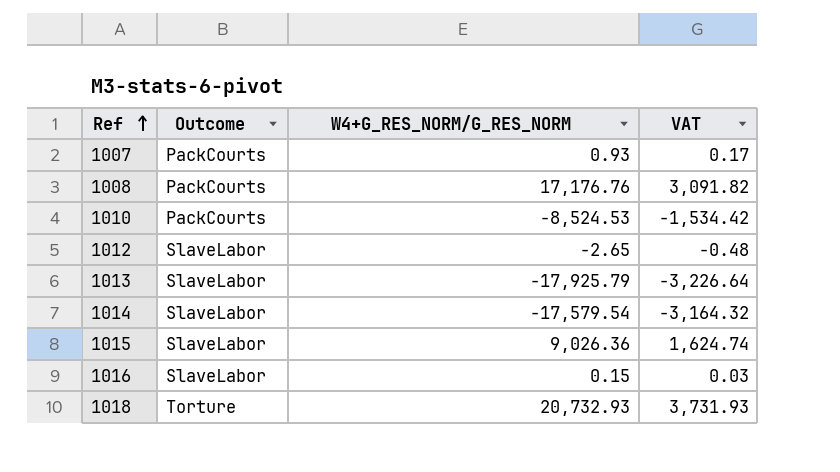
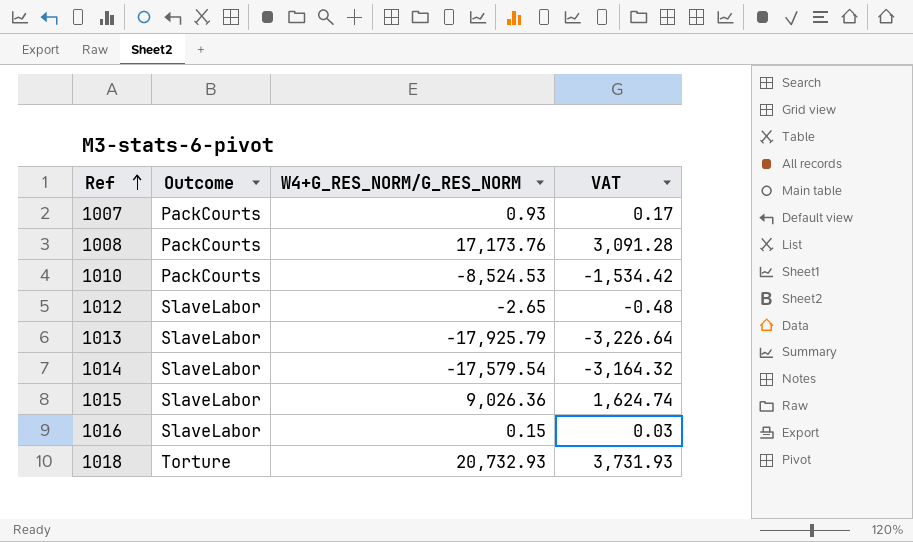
1008 | W4+G_RES_NORM/G_RES_NORM: 17,176.76 -> 17,173.76
1008 | VAT: 3,091.82 -> 3,091.28

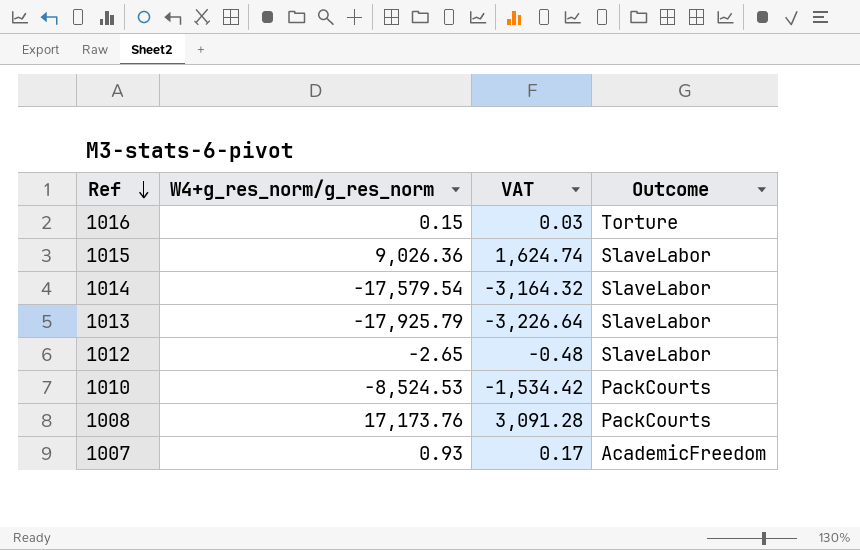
row order: Ref ascending -> Ref descending
column name: W4+G_RES_NORM/G_RES_NORM -> W4+g_res_norm/g_res_norm
column Outcome | position: 2 -> 4
row 1018: Torture | 20,732.93 | 3,731.93 -> none
1016 | Outcome: SlaveLabor -> Torture
1007 | Outcome: PackCourts -> AcademicFreedom

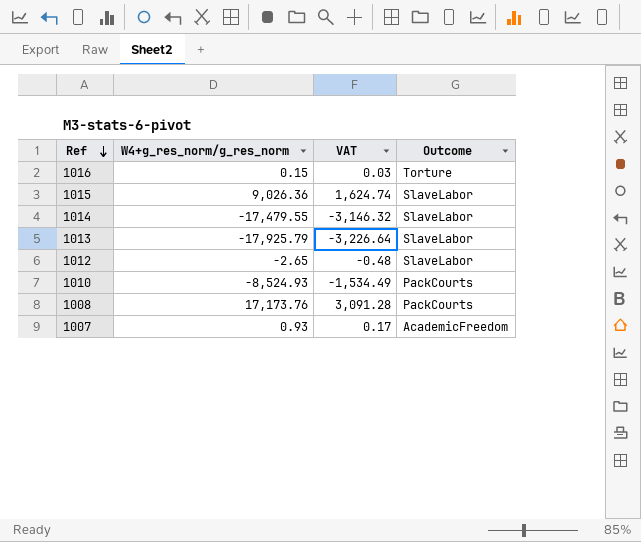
1014 | W4+g_res_norm/g_res_norm: -17,579.54 -> -17,479.55
1014 | VAT: -3,164.32 -> -3,146.32
1010 | W4+g_res_norm/g_res_norm: -8,524.53 -> -8,524.93
1010 | VAT: -1,534.42 -> -1,534.49

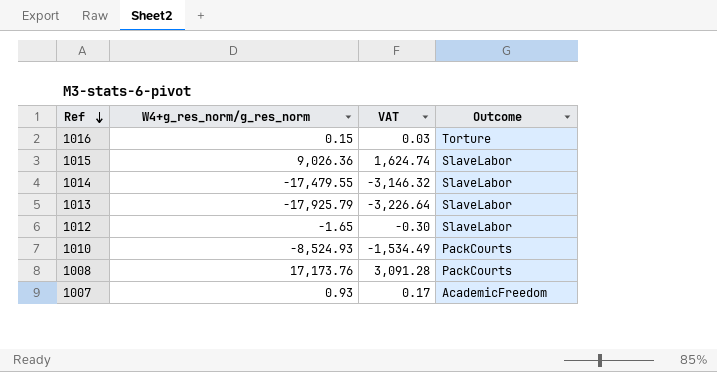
1012 | W4+g_res_norm/g_res_norm: -2.65 -> -1.65
1012 | VAT: -0.48 -> -0.30

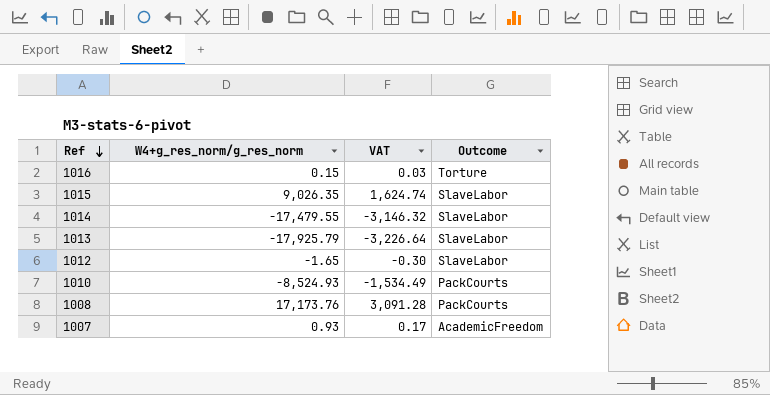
1015 | W4+g_res_norm/g_res_norm: 9,026.36 -> 9,026.35

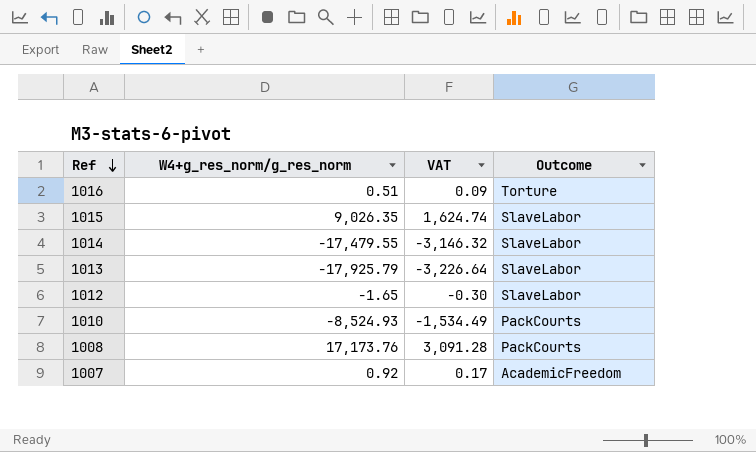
1016 | W4+g_res_norm/g_res_norm: 0.15 -> 0.51
1016 | VAT: 0.03 -> 0.09
1007 | W4+g_res_norm/g_res_norm: 0.93 -> 0.92

